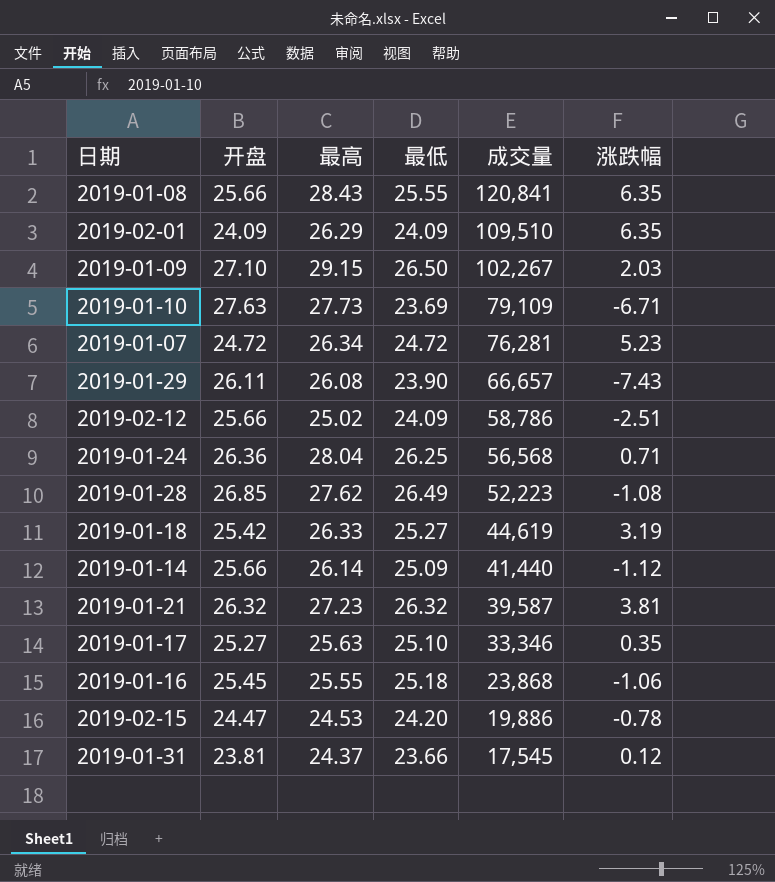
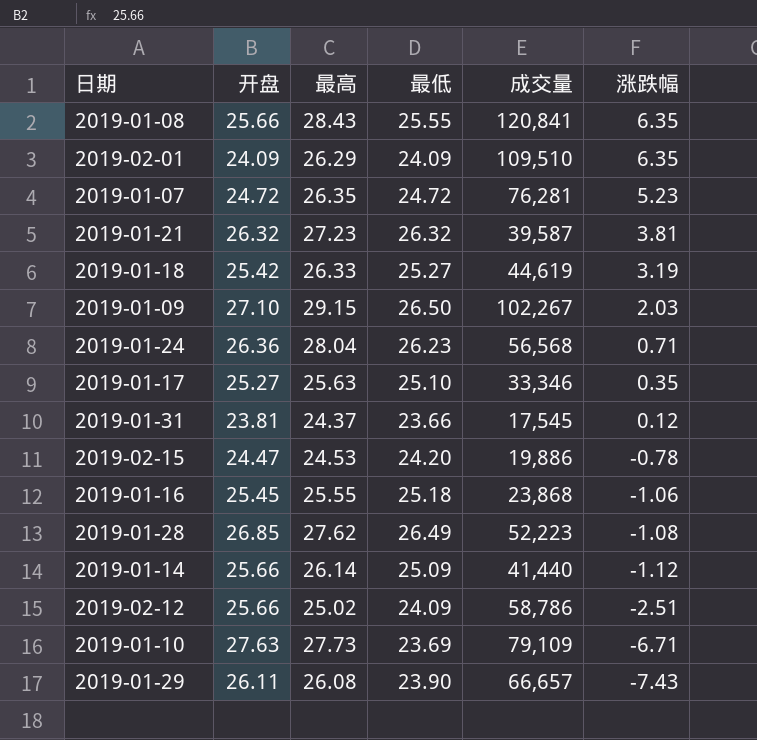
row order: 成交量 descending -> 涨跌幅 descending
2019-01-07 | 最高: 26.34 -> 26.35
2019-01-24 | 最低: 26.25 -> 26.23

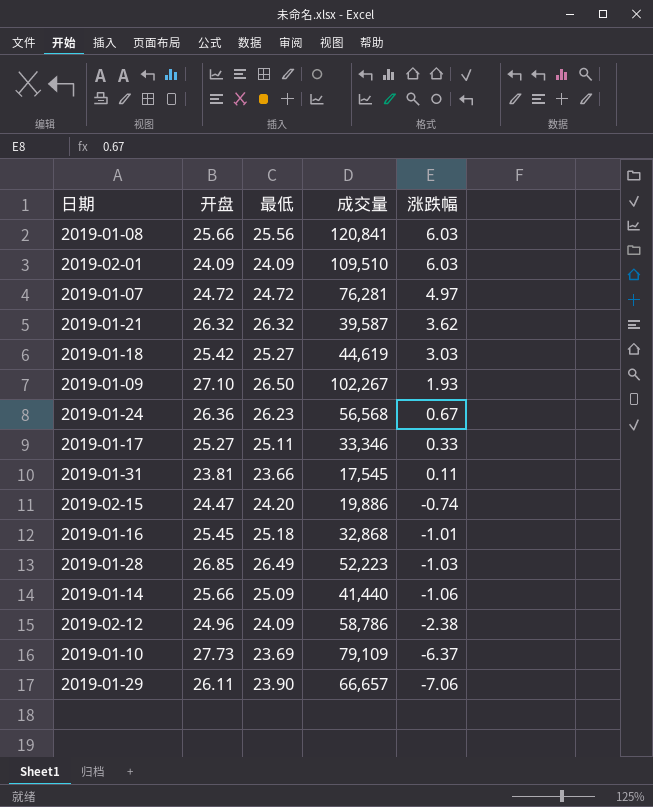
column 最高 | position: 3 -> none
2019-01-08 | 最低: 25.55 -> 25.56
2019-01-08 | 涨跌幅: 6.35 -> 6.03
2019-02-01 | 涨跌幅: 6.35 -> 6.03
2019-01-07 | 涨跌幅: 5.23 -> 4.97
2019-01-21 | 涨跌幅: 3.81 -> 3.62
2019-01-18 | 涨跌幅: 3.19 -> 3.03
2019-01-09 | 涨跌幅: 2.03 -> 1.93
2019-01-24 | 涨跌幅: 0.71 -> 0.67
2019-01-17 | 最低: 25.10 -> 25.11
2019-01-17 | 涨跌幅: 0.35 -> 0.33
2019-01-31 | 涨跌幅: 0.12 -> 0.11
2019-02-15 | 涨跌幅: -0.78 -> -0.74
2019-01-16 | 成交量: 23,868 -> 32,868
2019-01-16 | 涨跌幅: -1.06 -> -1.01
2019-01-28 | 涨跌幅: -1.08 -> -1.03
2019-01-14 | 涨跌幅: -1.12 -> -1.06
2019-02-12 | 开盘: 25.66 -> 24.96
2019-02-12 | 涨跌幅: -2.51 -> -2.38
2019-01-10 | 开盘: 27.63 -> 27.73
2019-01-10 | 涨跌幅: -6.71 -> -6.37
2019-01-29 | 涨跌幅: -7.43 -> -7.06

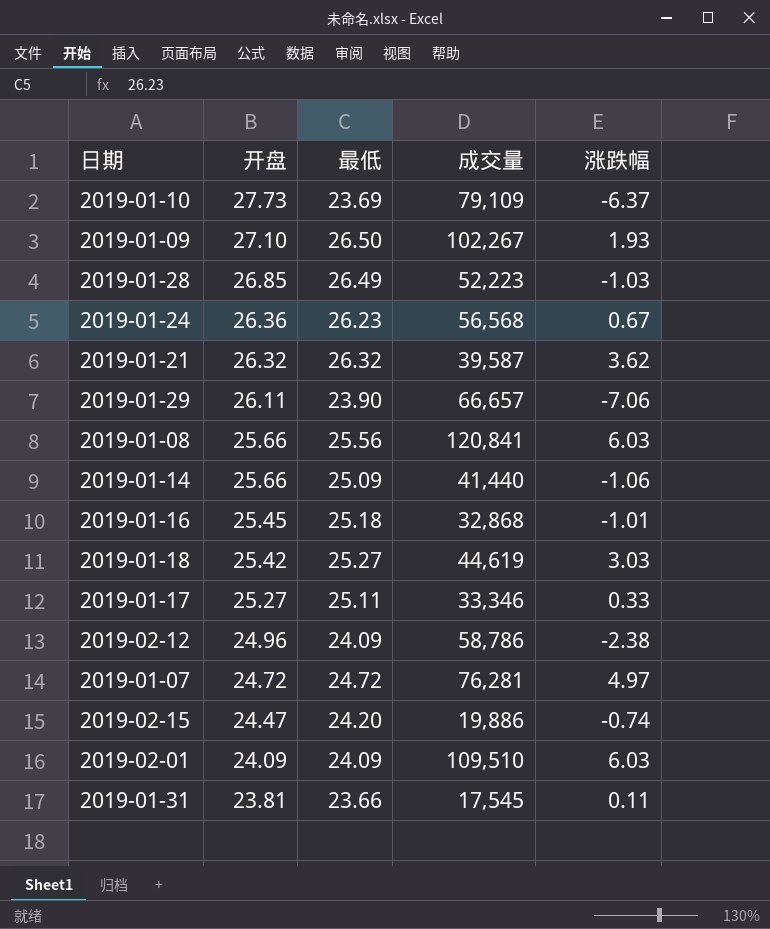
row order: 涨跌幅 descending -> 开盘 descending

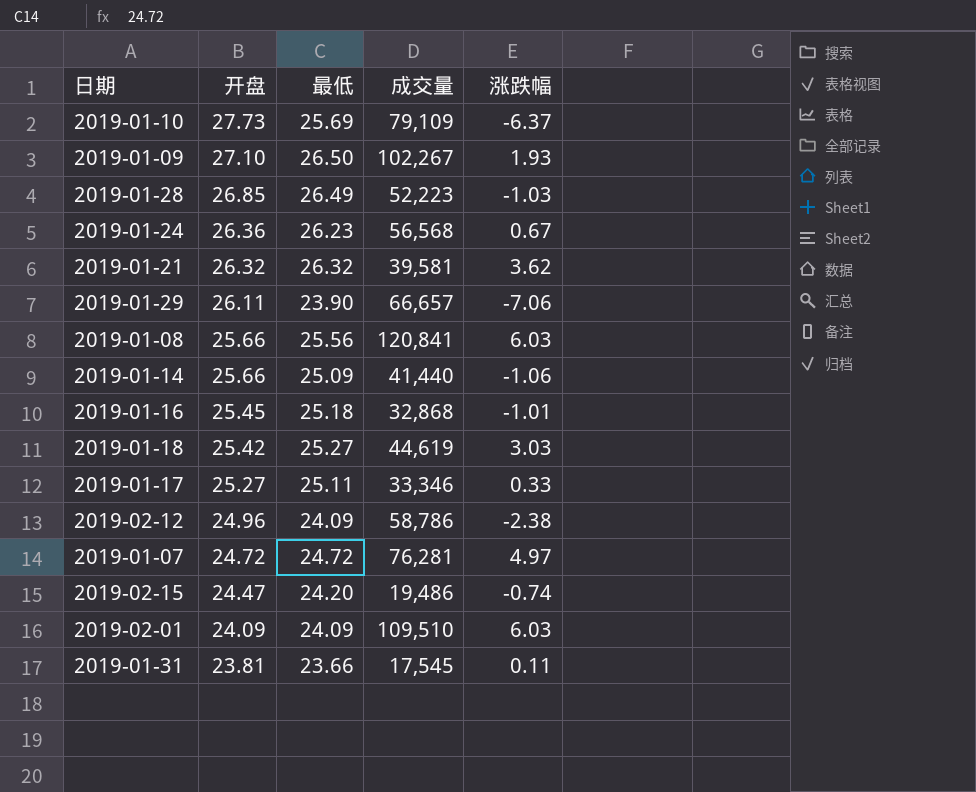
2019-01-10 | 最低: 23.69 -> 25.69
2019-01-21 | 成交量: 39,587 -> 39,581
2019-02-15 | 成交量: 19,886 -> 19,486

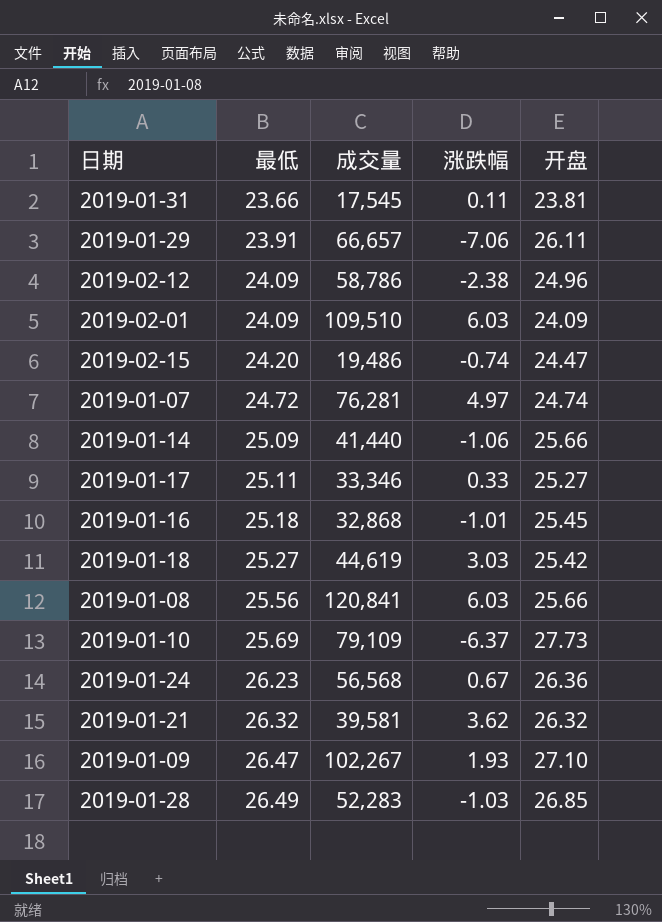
row order: 开盘 descending -> 最低 ascending
column 开盘 | position: 2 -> 5
2019-01-29 | 最低: 23.90 -> 23.91
2019-01-07 | 开盘: 24.72 -> 24.74
2019-01-09 | 最低: 26.50 -> 26.47
2019-01-28 | 成交量: 52,223 -> 52,283

